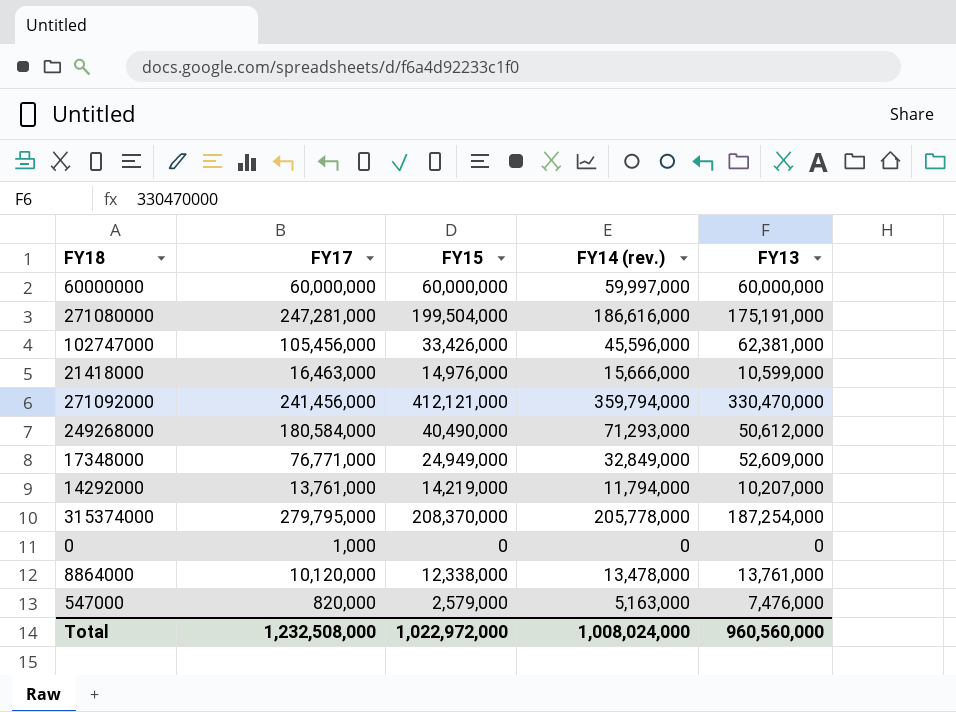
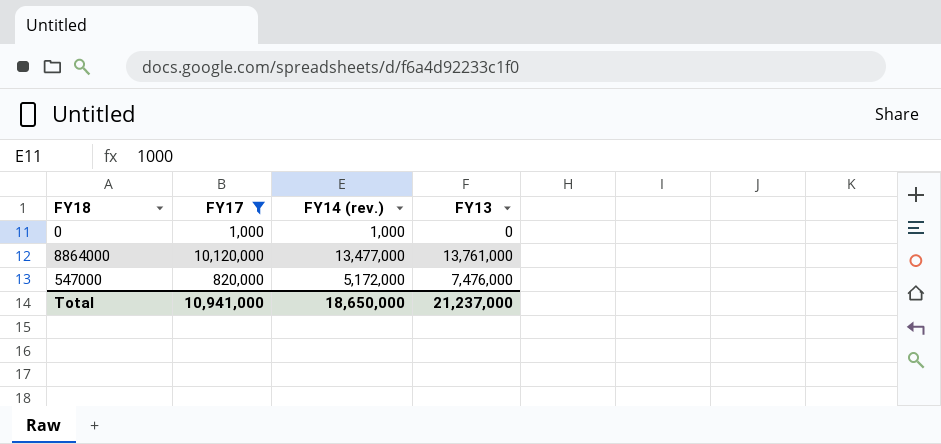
filter: none -> FY17 <= 10,120,000
column FY15 | position: 3 -> none
0 | FY14 (rev.): 0 -> 1,000
8864000 | FY14 (rev.): 13,478,000 -> 13,477,000
547000 | FY14 (rev.): 5,163,000 -> 5,172,000
Total | FY17: 1,232,508,000 -> 10,941,000
Total | FY14 (rev.): 1,008,024,000 -> 18,650,000
Total | FY13: 960,560,000 -> 21,237,000

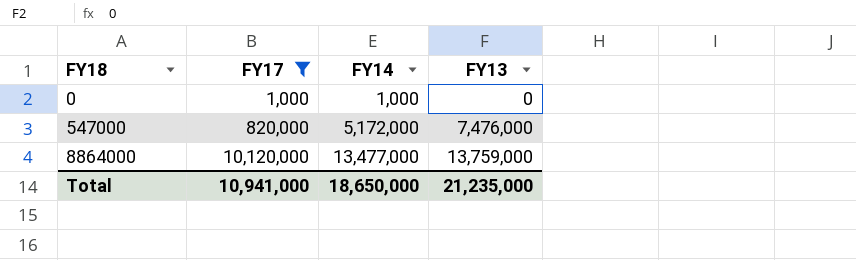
row order: none -> FY18 ascending
column name: FY14 (rev.) -> FY14
8864000 | FY13: 13,761,000 -> 13,759,000
Total | FY13: 21,237,000 -> 21,235,000

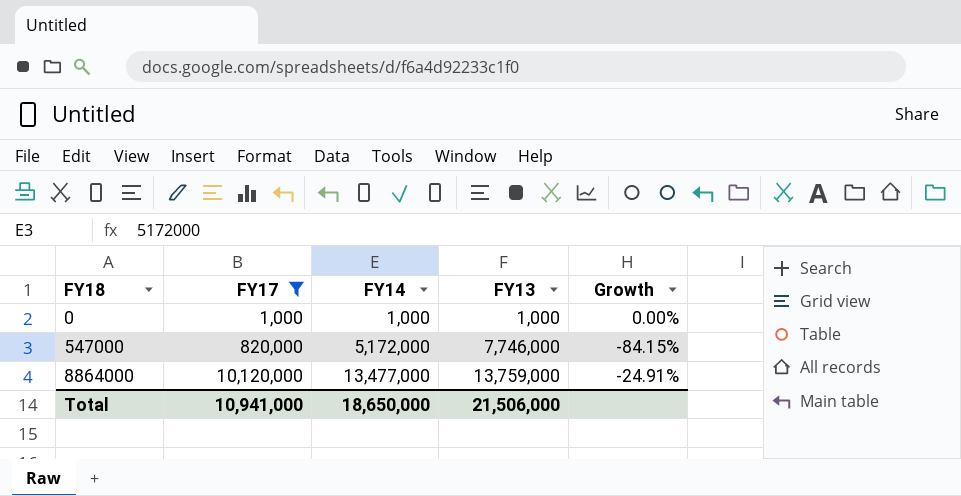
column Growth | formula: none -> ([FY17] - [FY14]) / [FY14]
0 | FY13: 0 -> 1,000
547000 | FY13: 7,476,000 -> 7,746,000
Total | FY13: 21,235,000 -> 21,506,000

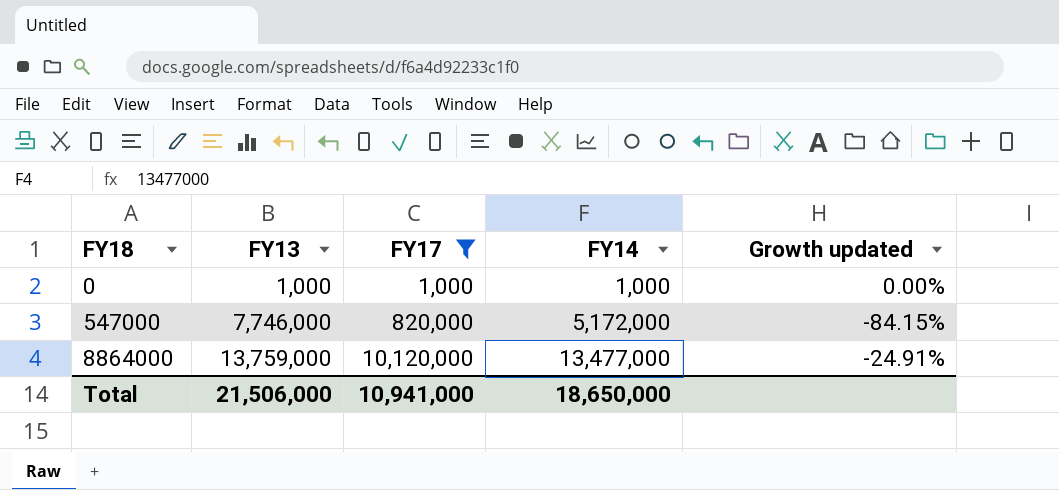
column FY13 | position: 4 -> 2
column name: Growth -> Growth updated

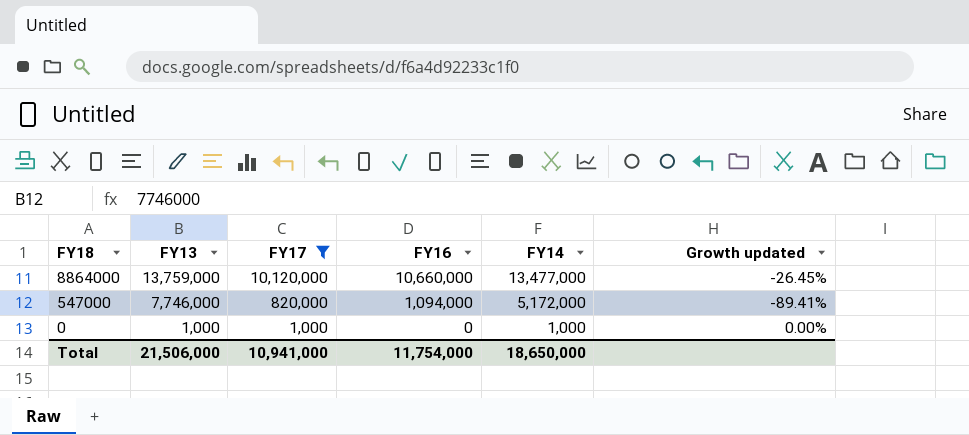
row order: FY18 ascending -> FY18 descending
column FY16 | position: none -> 4
column Growth updated | formula: ([FY17] - [FY14]) / [FY14] -> ([FY17] - [FY13]) / [FY13]

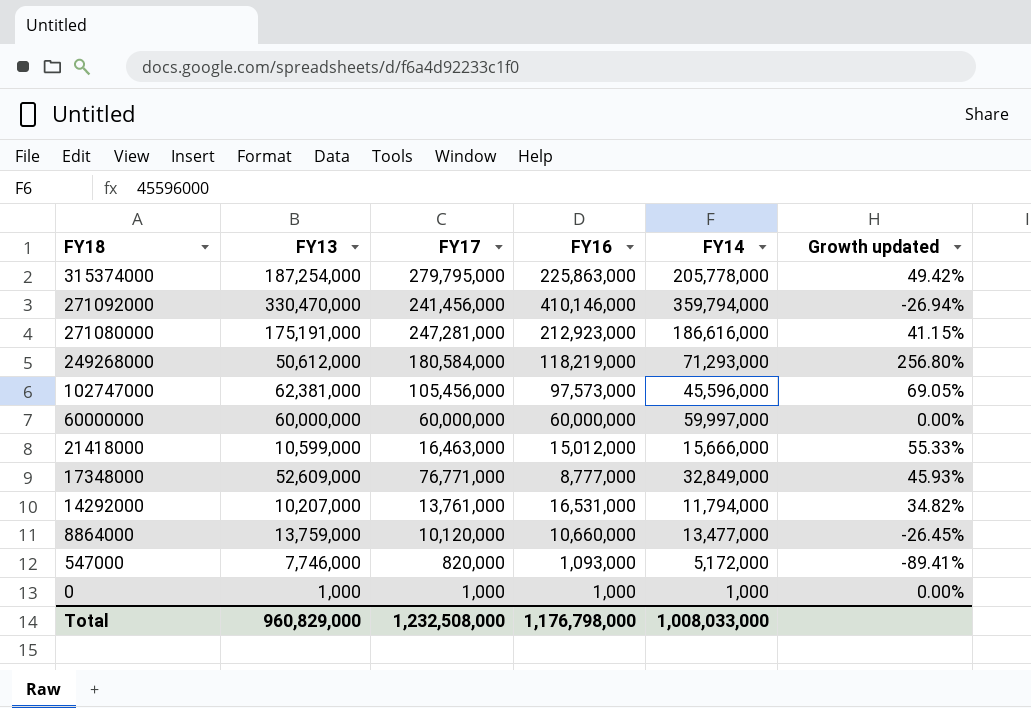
filter: FY17 <= 10,120,000 -> none
547000 | FY16: 1,094,000 -> 1,093,000
0 | FY16: 0 -> 1,000
Total | FY13: 21,506,000 -> 960,829,000
Total | FY17: 10,941,000 -> 1,232,508,000
Total | FY16: 11,754,000 -> 1,176,798,000
Total | FY14: 18,650,000 -> 1,008,033,000

